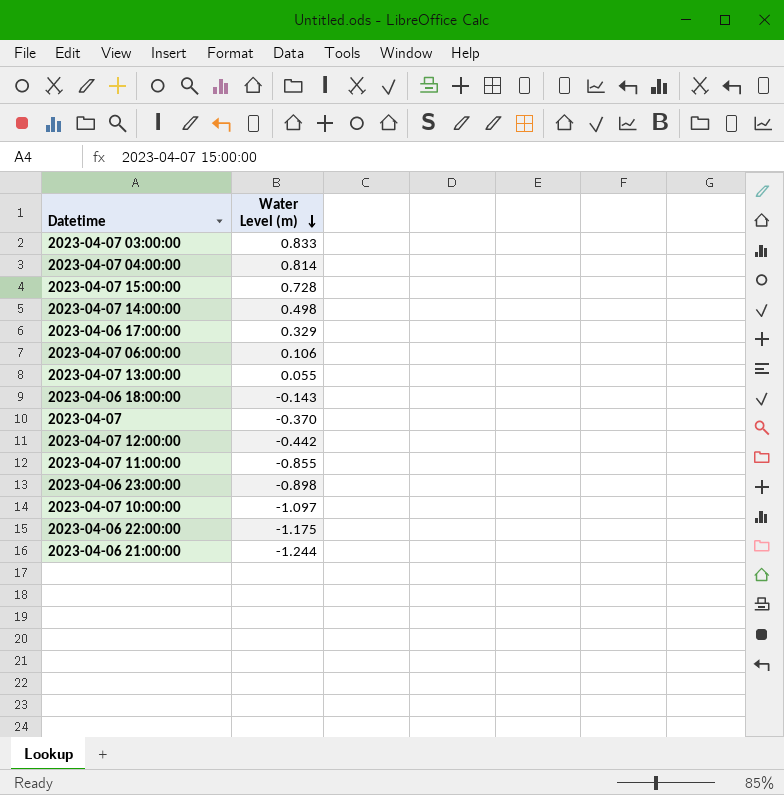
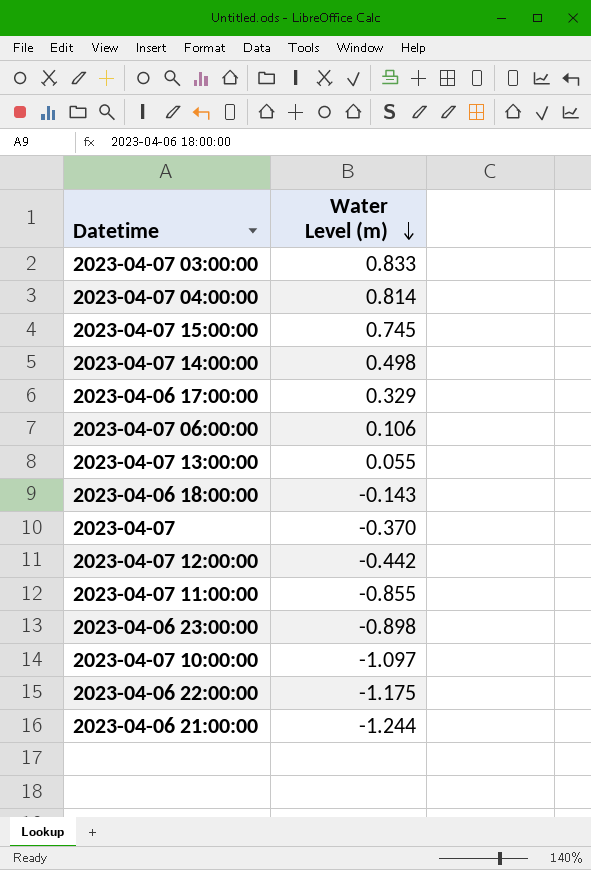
2023-04-07 15:00:00 | Water Level (m): 0.728 -> 0.745

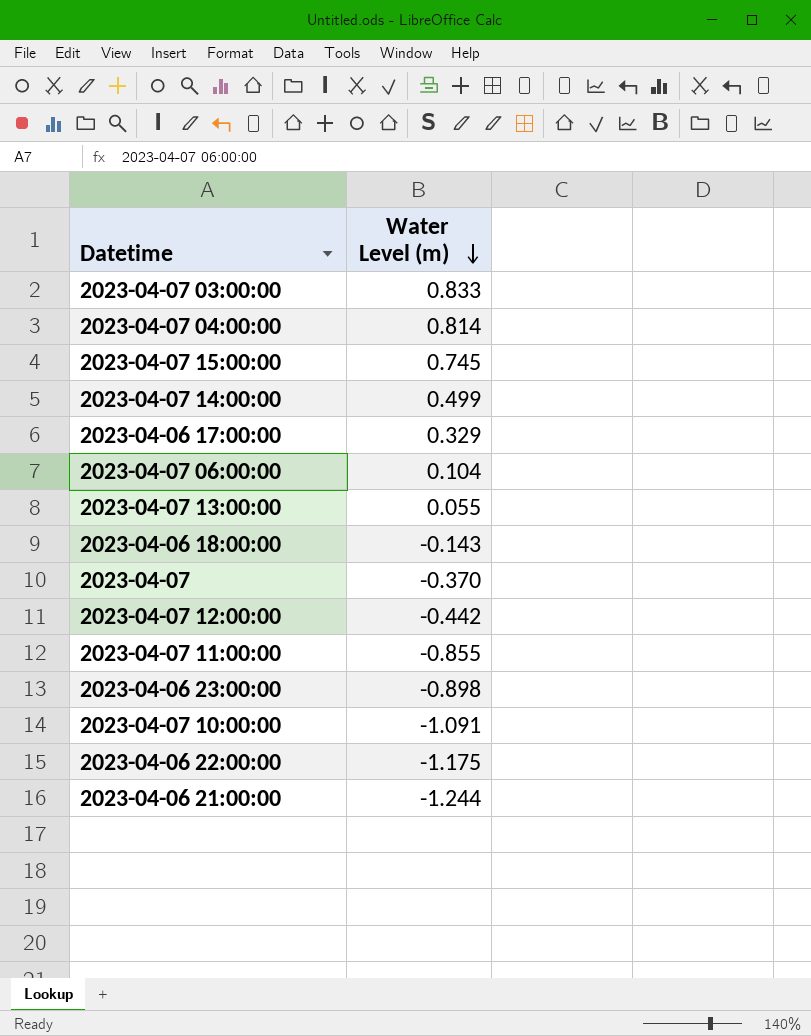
2023-04-07 14:00:00 | Water Level (m): 0.498 -> 0.499
2023-04-07 06:00:00 | Water Level (m): 0.106 -> 0.104
2023-04-07 10:00:00 | Water Level (m): -1.097 -> -1.091

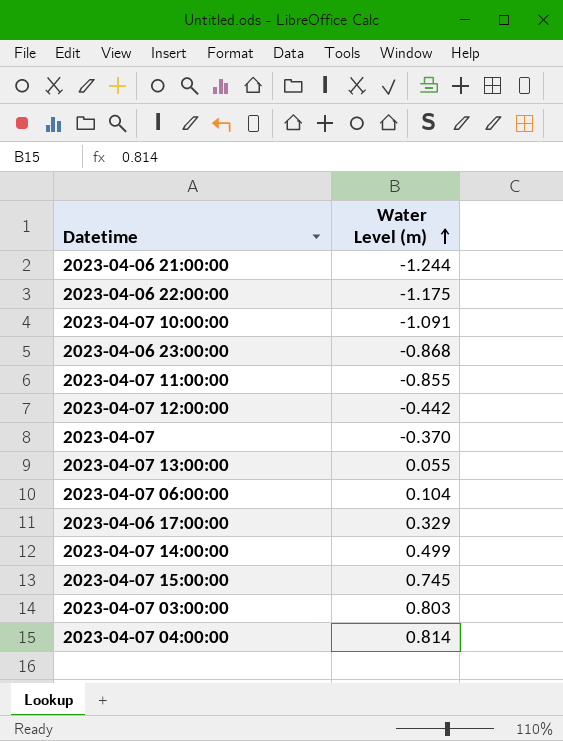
row order: Water Level (m) descending -> Water Level (m) ascending
row 2023-04-06 18:00:00: -0.143 -> none
2023-04-06 23:00:00 | Water Level (m): -0.898 -> -0.868
2023-04-07 03:00:00 | Water Level (m): 0.833 -> 0.803

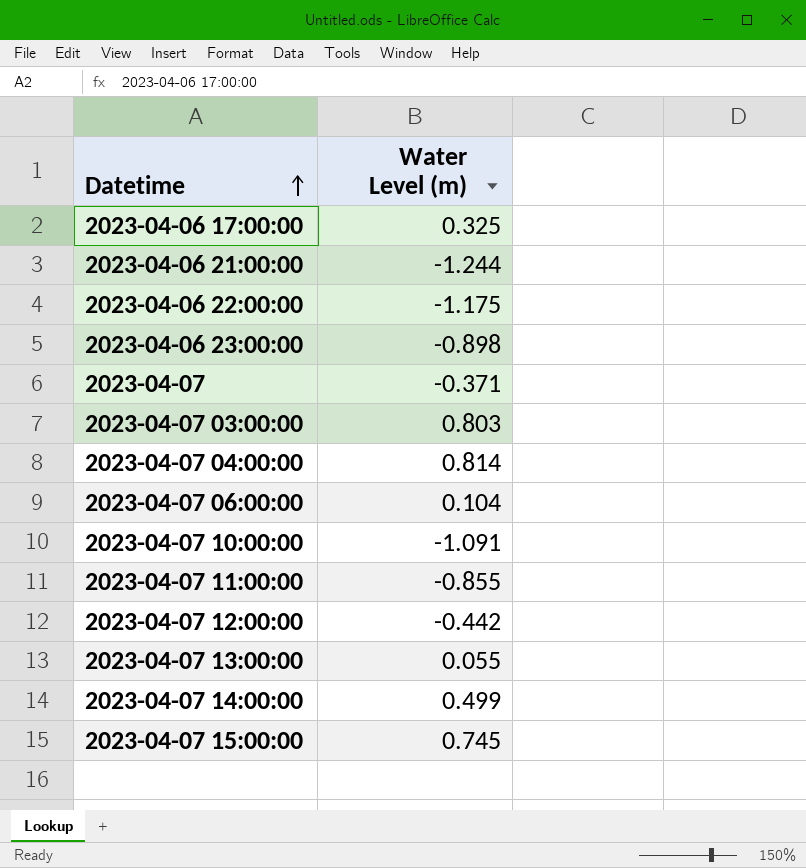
row order: Water Level (m) ascending -> Datetime ascending
2023-04-06 17:00:00 | Water Level (m): 0.329 -> 0.325
2023-04-06 23:00:00 | Water Level (m): -0.868 -> -0.898
2023-04-07 | Water Level (m): -0.370 -> -0.371

